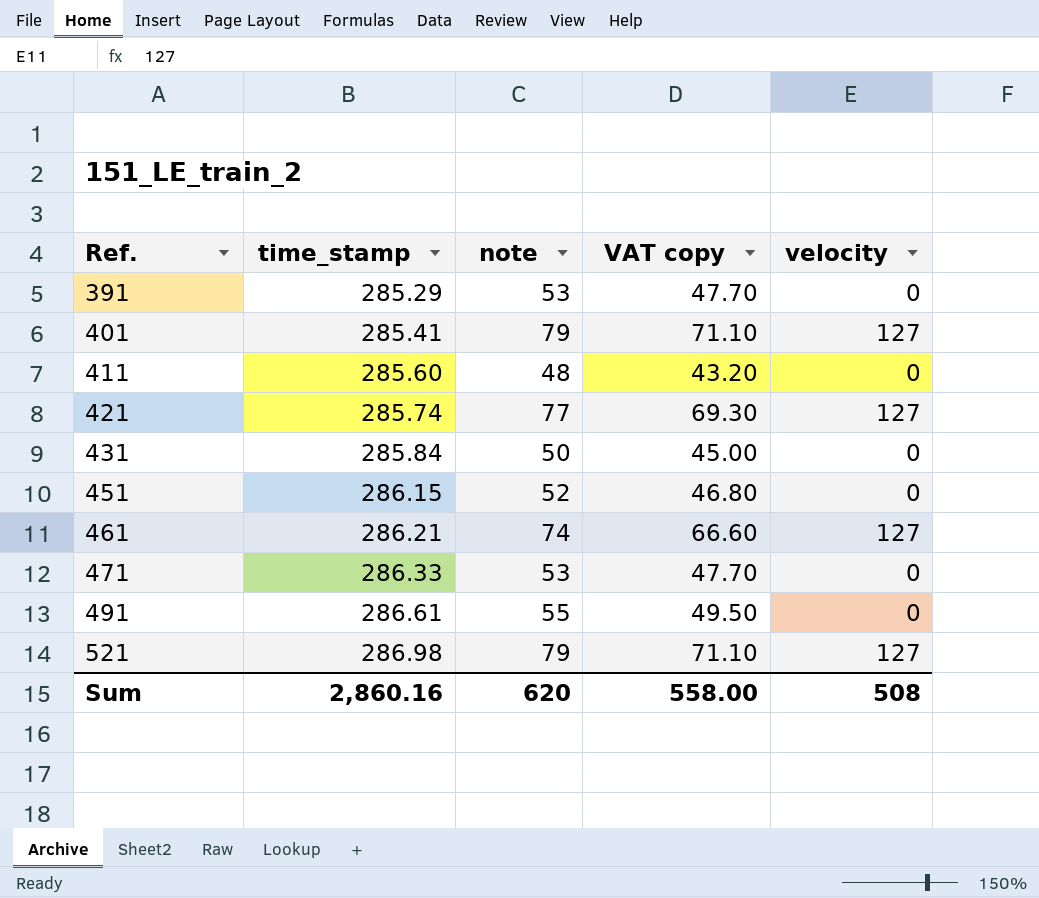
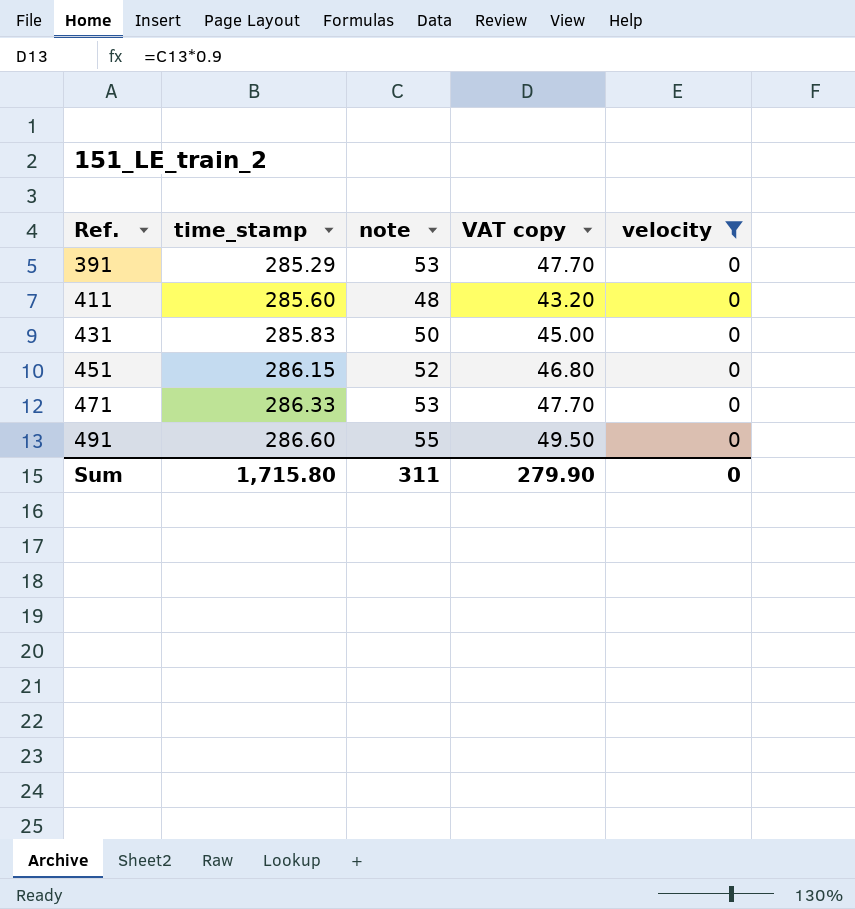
filter: none -> velocity = 0
431 | time_stamp: 285.84 -> 285.83
491 | time_stamp: 286.61 -> 286.60
Sum | time_stamp: 2,860.16 -> 1,715.80
Sum | note: 620 -> 311
Sum | VAT copy: 558.00 -> 279.90
Sum | velocity: 508 -> 0

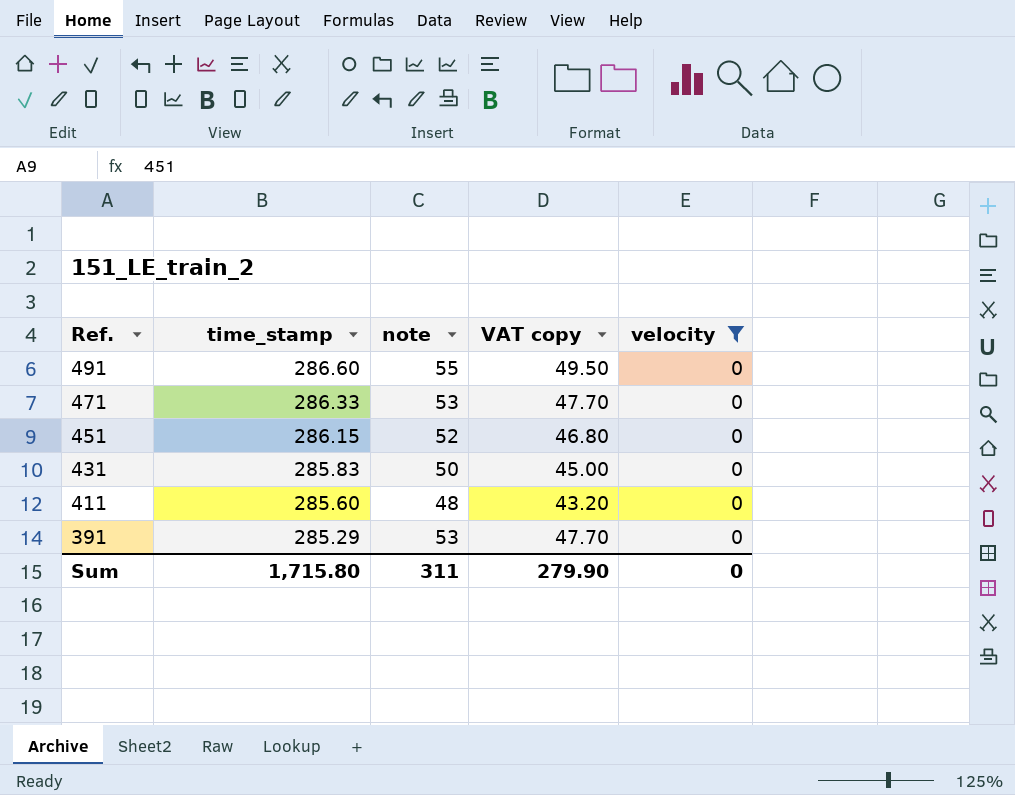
row order: Ref. ascending -> Ref. descending

